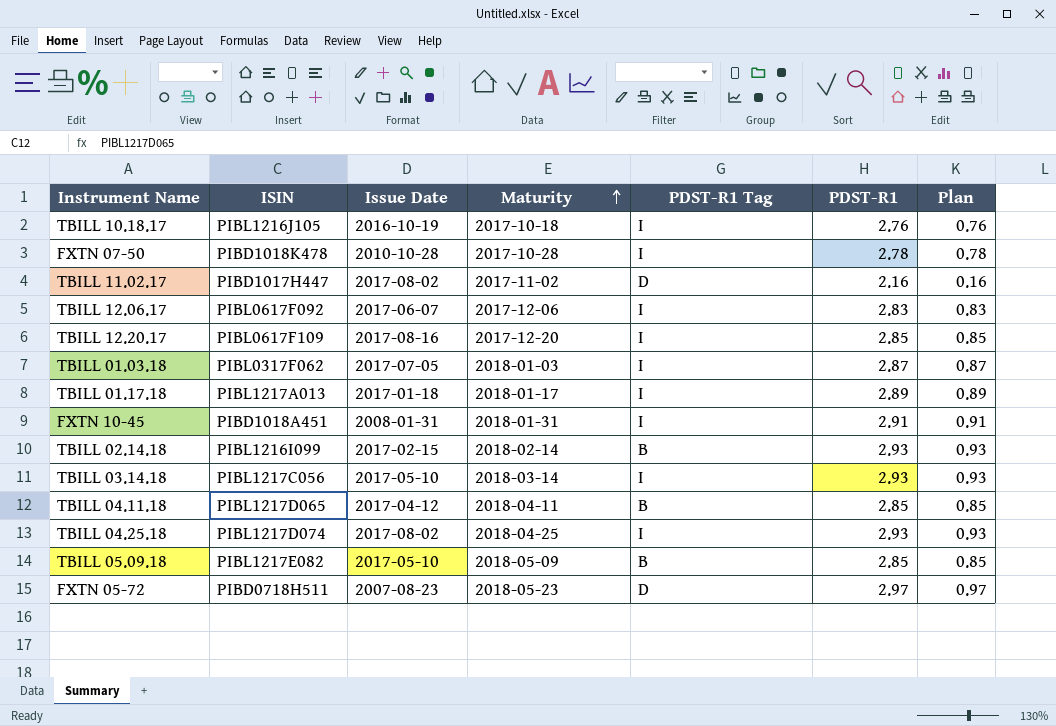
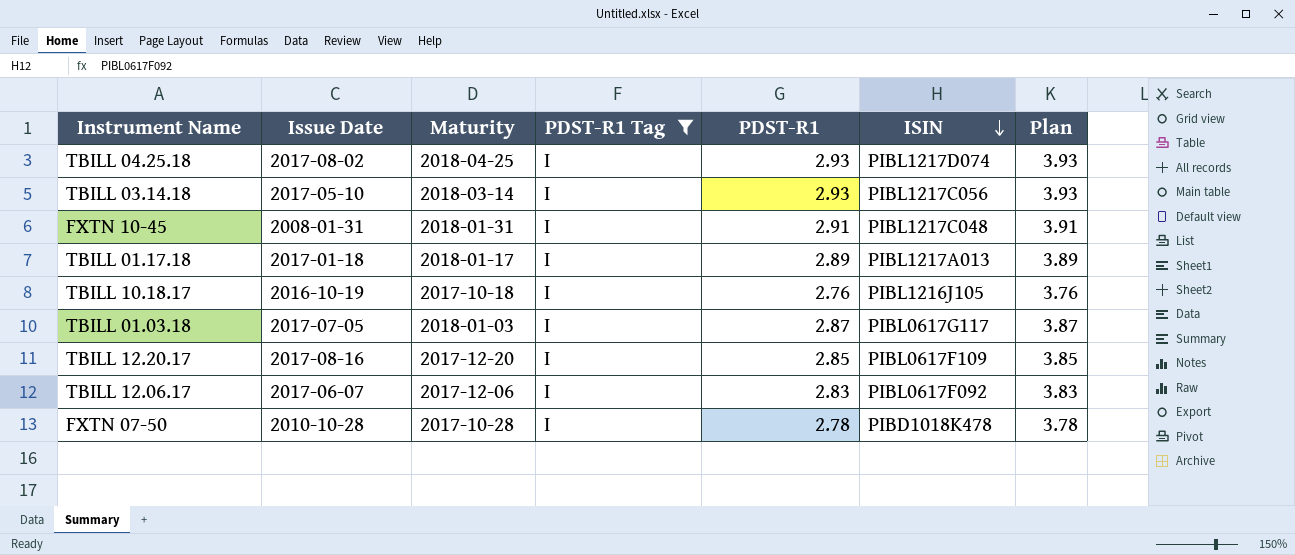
filter: none -> PDST-R1 Tag = I
row order: Maturity ascending -> ISIN descending
column ISIN | position: 2 -> 6
column Plan | formula: [PDST-R1] - 2 -> [PDST-R1] + 1
FXTN 10-45 | ISIN: PIBD1018A451 -> PIBL1217C048
TBILL 01.03.18 | ISIN: PIBL0317F062 -> PIBL0617G117

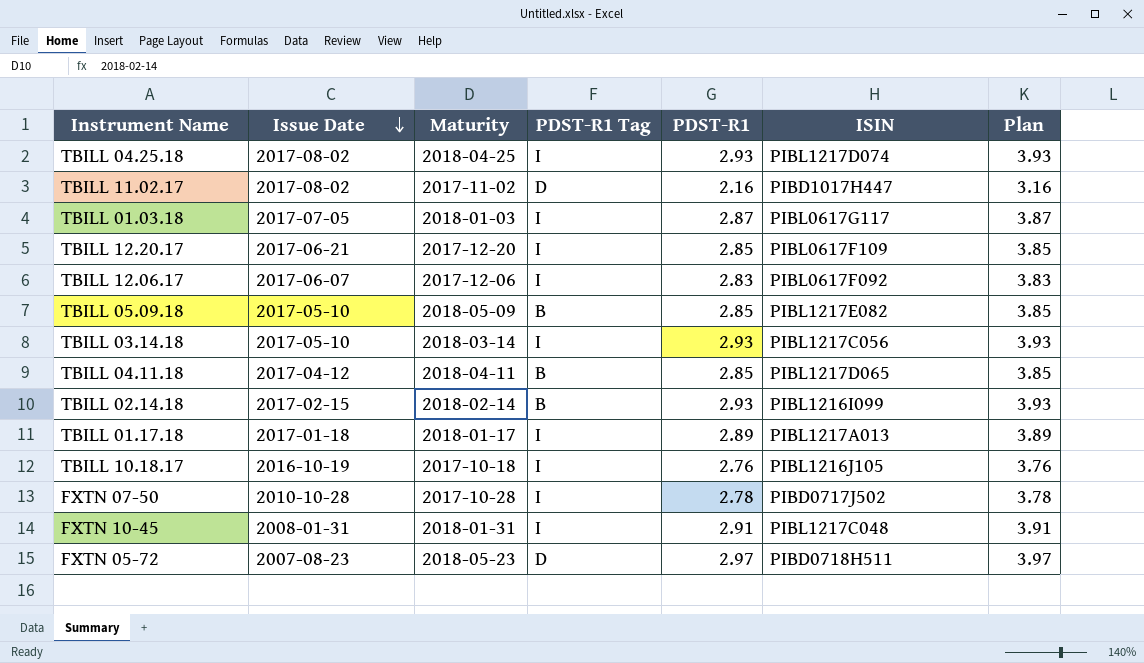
filter: PDST-R1 Tag = I -> none
row order: ISIN descending -> Issue Date descending
TBILL 12.20.17 | Issue Date: 2017-08-16 -> 2017-06-21
FXTN 07-50 | ISIN: PIBD1018K478 -> PIBD0717J502

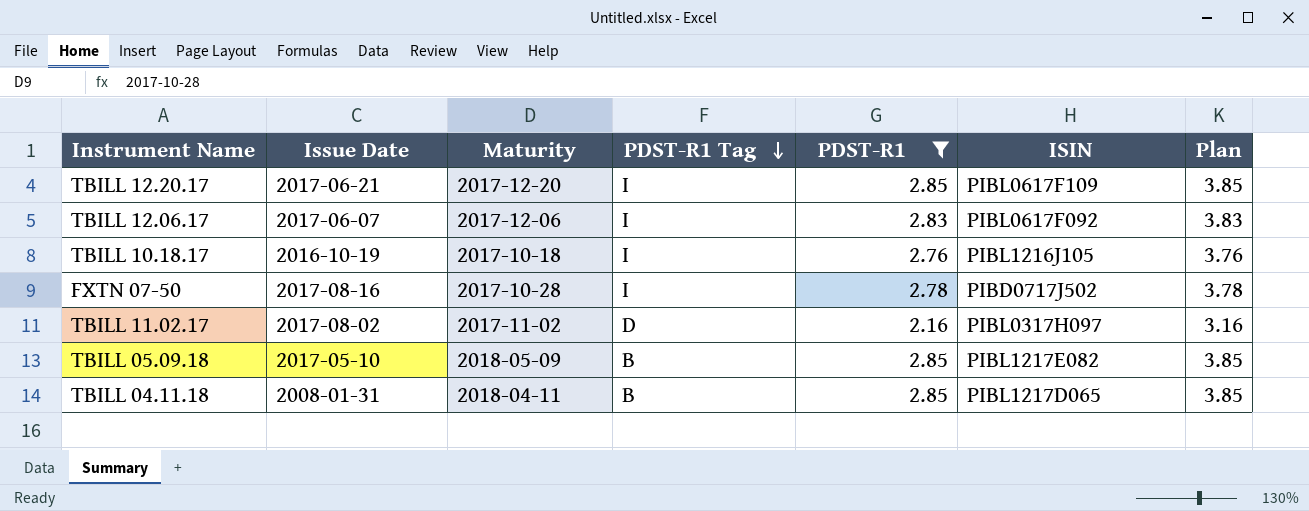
filter: none -> PDST-R1 <= 2.85
row order: Issue Date descending -> PDST-R1 Tag descending
FXTN 07-50 | Issue Date: 2010-10-28 -> 2017-08-16
TBILL 11.02.17 | ISIN: PIBD1017H447 -> PIBL0317H097
TBILL 04.11.18 | Issue Date: 2017-04-12 -> 2008-01-31

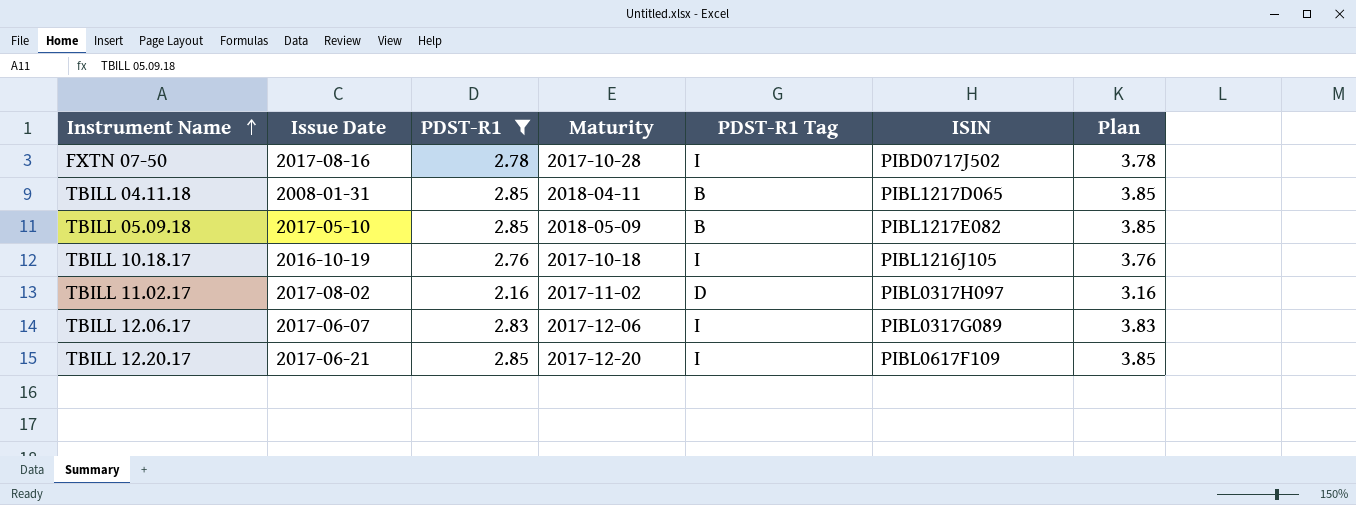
row order: PDST-R1 Tag descending -> Instrument Name ascending
column PDST-R1 | position: 5 -> 3
TBILL 12.06.17 | ISIN: PIBL0617F092 -> PIBL0317G089

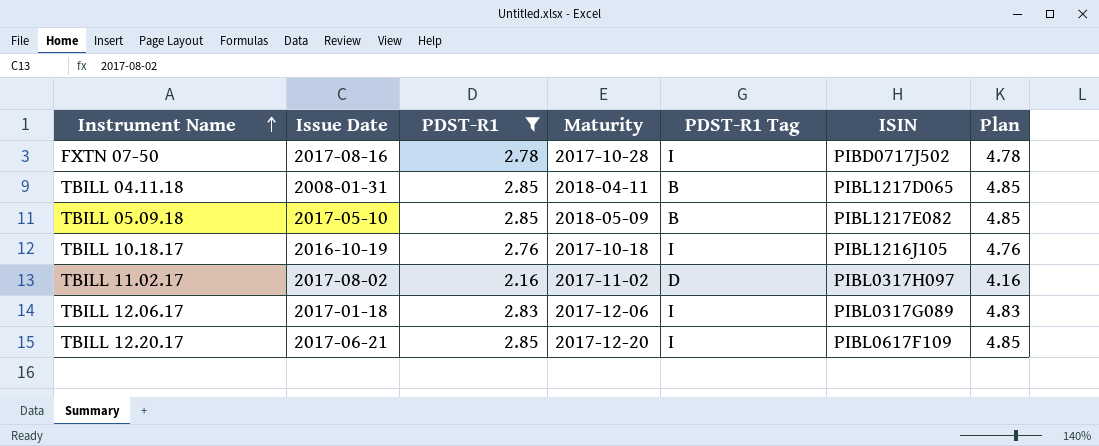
column Plan | formula: [PDST-R1] + 1 -> [PDST-R1] + 2
TBILL 12.06.17 | Issue Date: 2017-06-07 -> 2017-01-18

